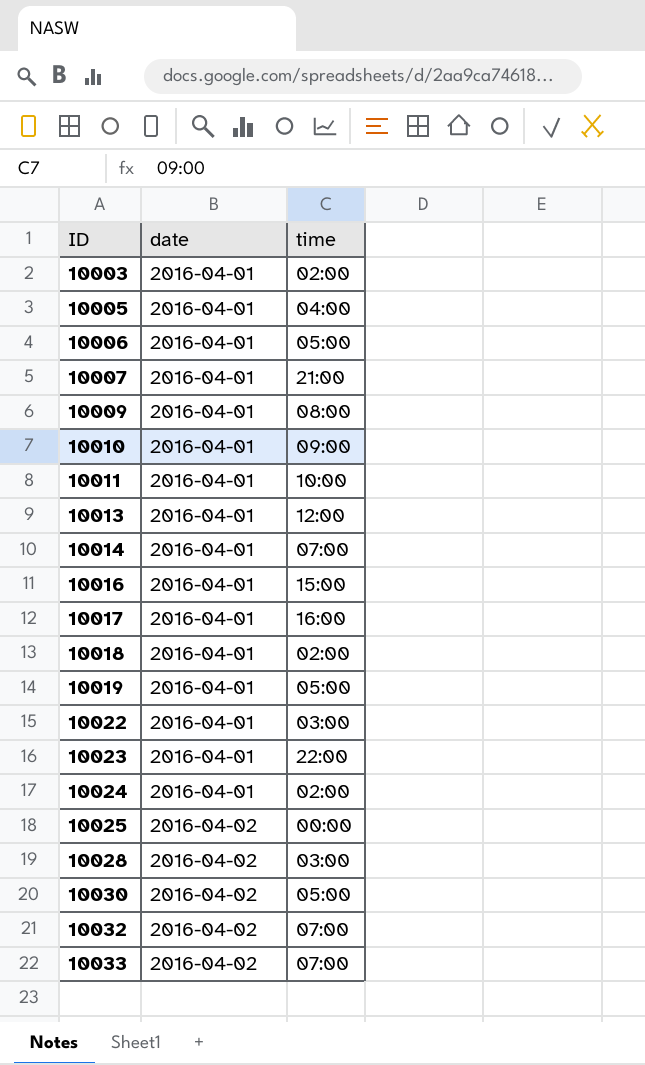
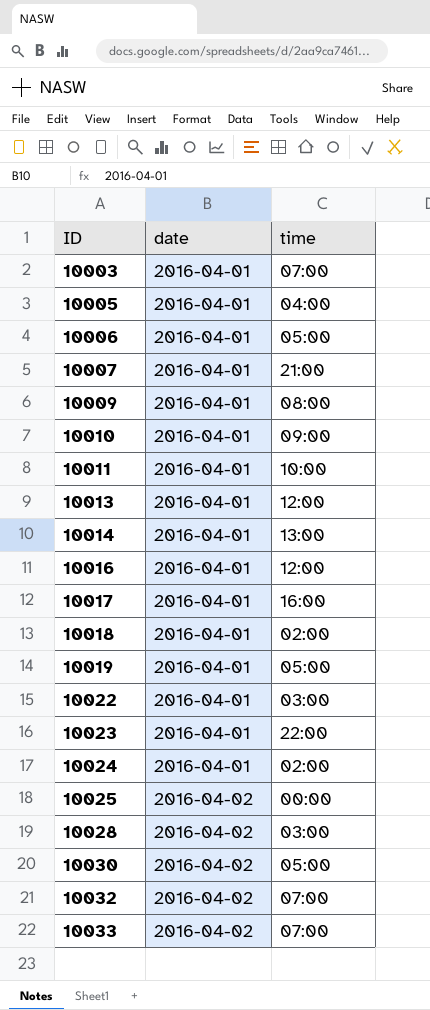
10003 | time: 02:00 -> 07:00
10014 | time: 07:00 -> 13:00
10016 | time: 15:00 -> 12:00

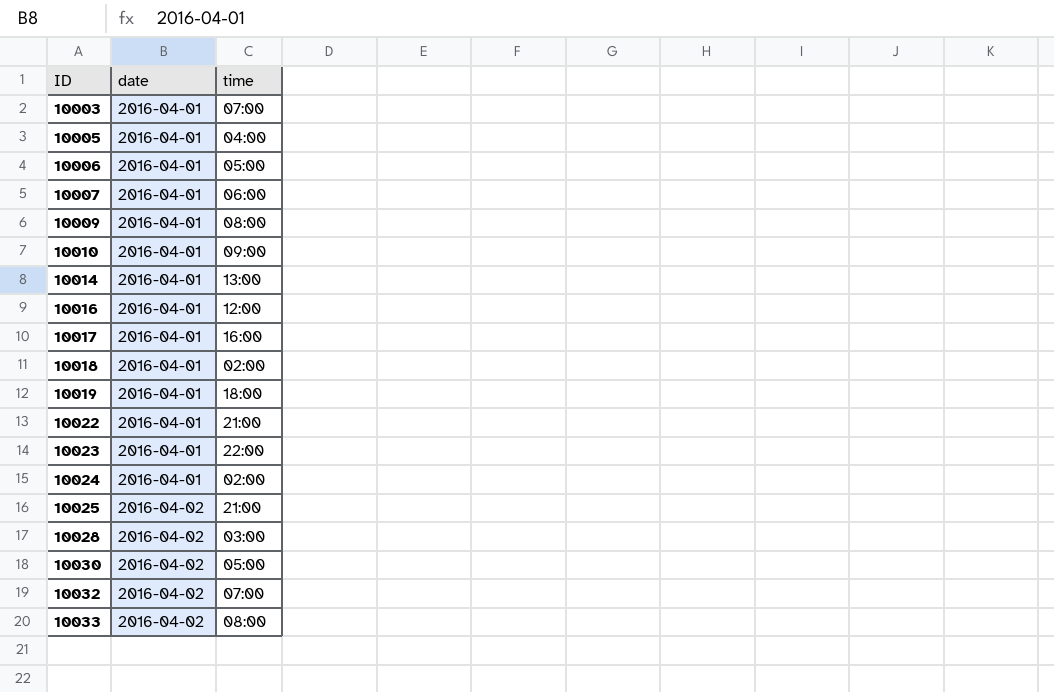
row 10011: 2016-04-01 | 10:00 -> none
row 10013: 2016-04-01 | 12:00 -> none
10007 | time: 21:00 -> 06:00
10019 | time: 05:00 -> 18:00
10022 | time: 03:00 -> 21:00
10025 | time: 00:00 -> 21:00
10033 | time: 07:00 -> 08:00

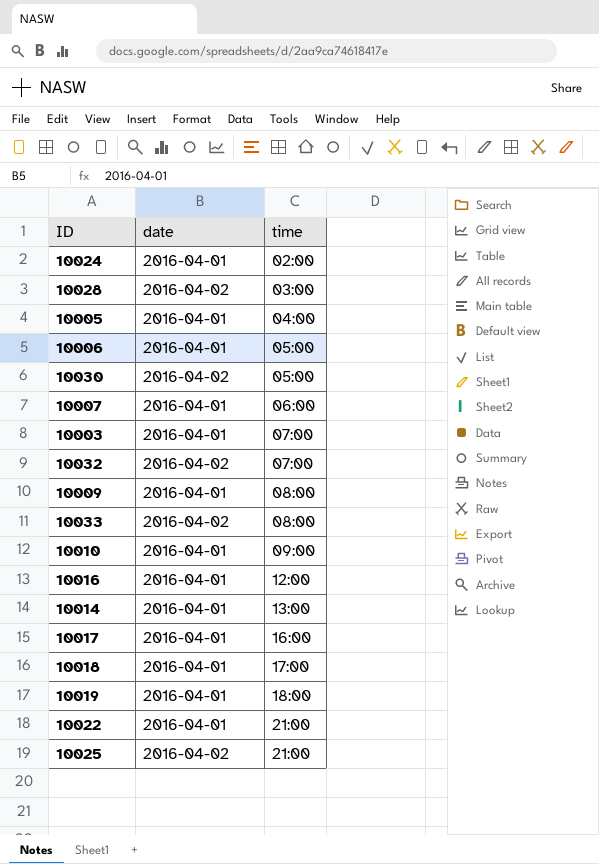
row order: ID ascending -> time ascending
row 10023: 2016-04-01 | 22:00 -> none
10018 | time: 02:00 -> 17:00

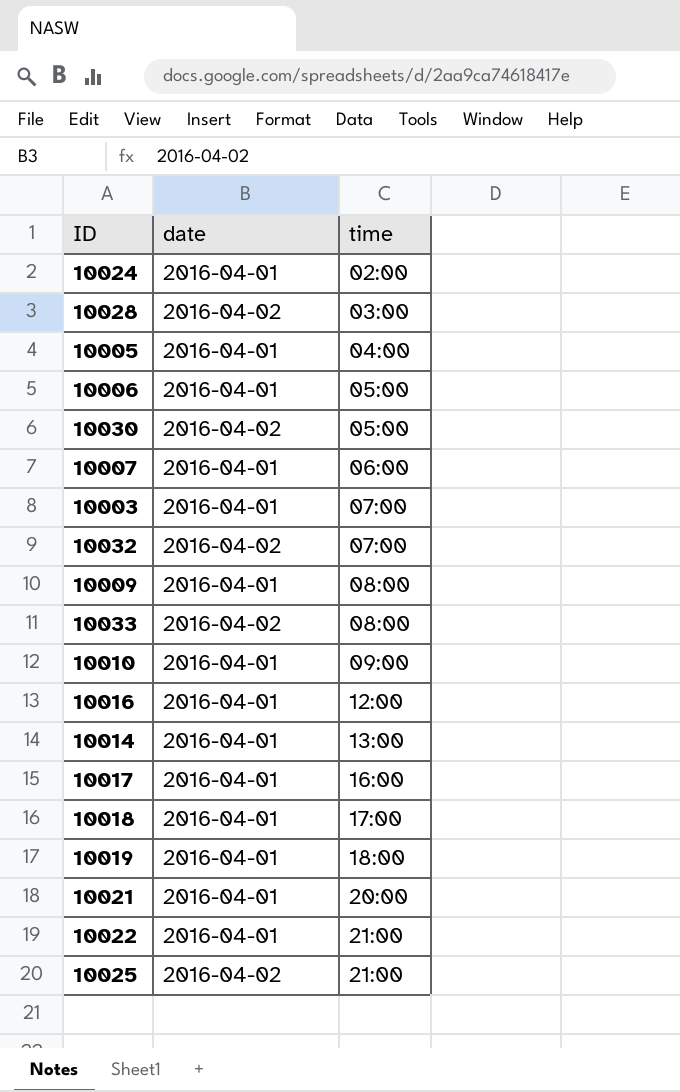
row 10021: none -> 2016-04-01 | 20:00

